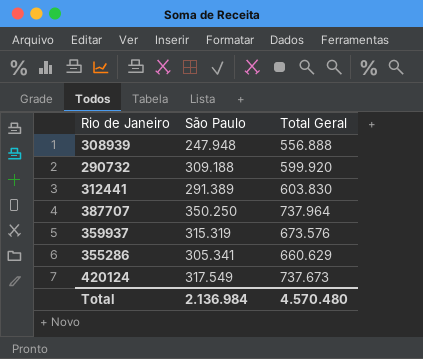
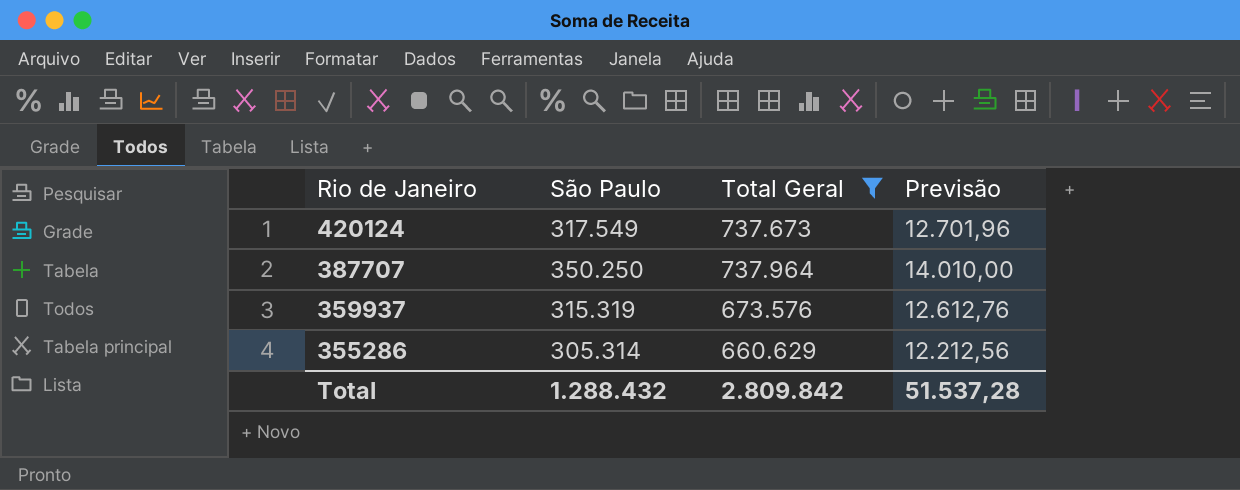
filter: none -> Total Geral >= 660.629
row order: none -> Rio de Janeiro descending
column Previsão | formula: none -> [São Paulo] * 0,04
355286 | São Paulo: 305.341 -> 305.314
Total | São Paulo: 2.136.984 -> 1.288.432
Total | Total Geral: 4.570.480 -> 2.809.842

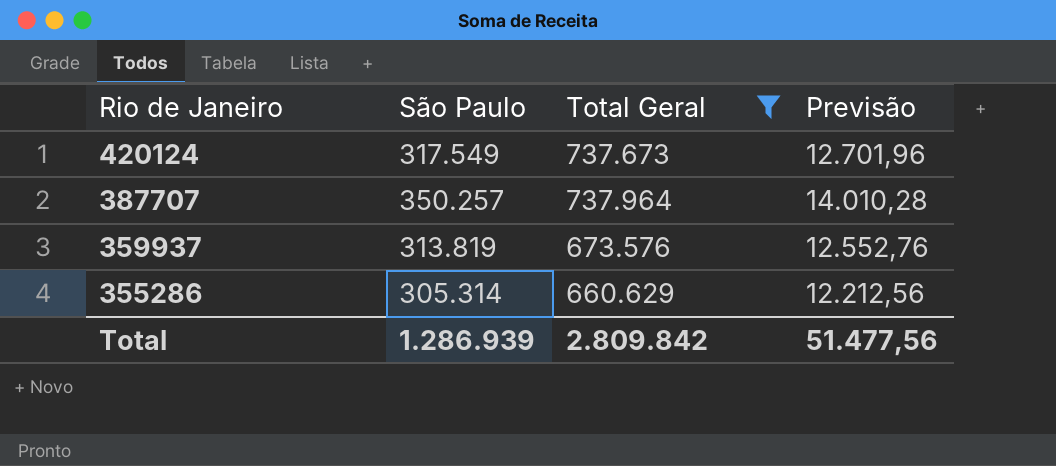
387707 | São Paulo: 350.250 -> 350.257
387707 | Previsão: 14.010,00 -> 14.010,28
359937 | São Paulo: 315.319 -> 313.819
359937 | Previsão: 12.612,76 -> 12.552,76
Total | São Paulo: 1.288.432 -> 1.286.939
Total | Previsão: 51.537,28 -> 51.477,56

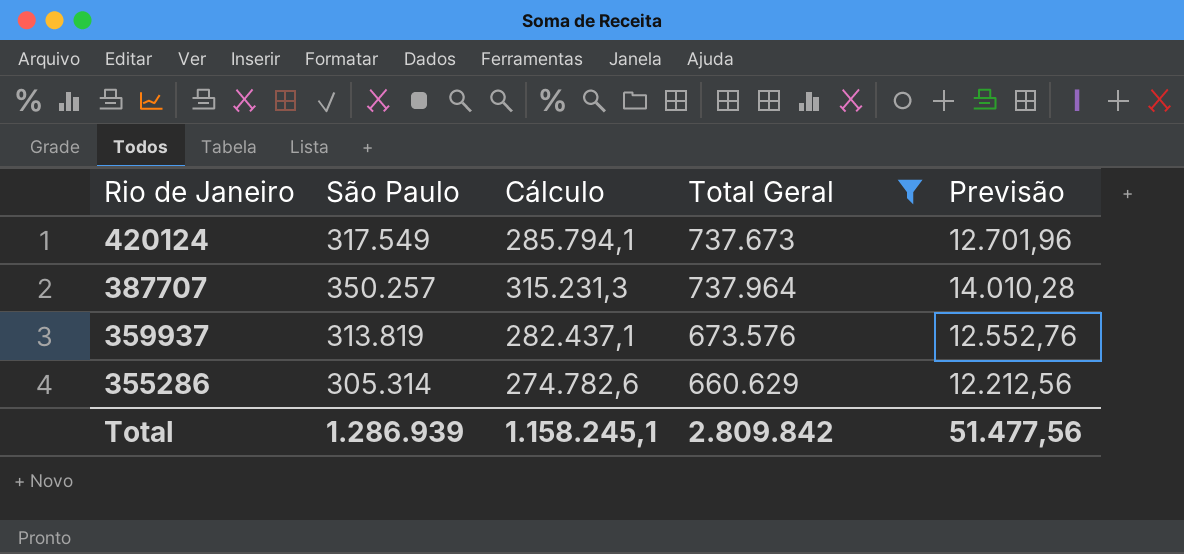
column Cálculo | formula: none -> [São Paulo] * 0,9

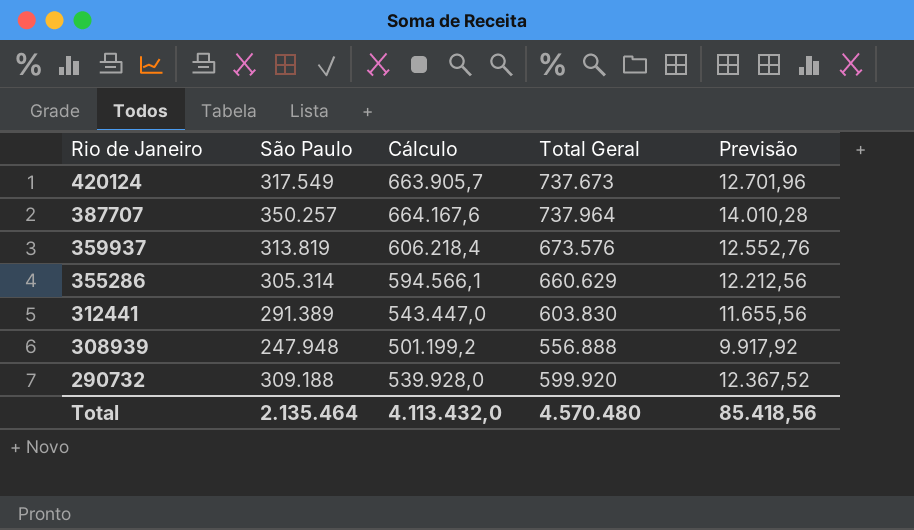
filter: Total Geral >= 660.629 -> none
column Cálculo | formula: [São Paulo] * 0,9 -> [Total Geral] * 0,9
Total | São Paulo: 1.286.939 -> 2.135.464
Total | Cálculo: 1.158.245,1 -> 4.113.432,0
Total | Total Geral: 2.809.842 -> 4.570.480
Total | Previsão: 51.477,56 -> 85.418,56

